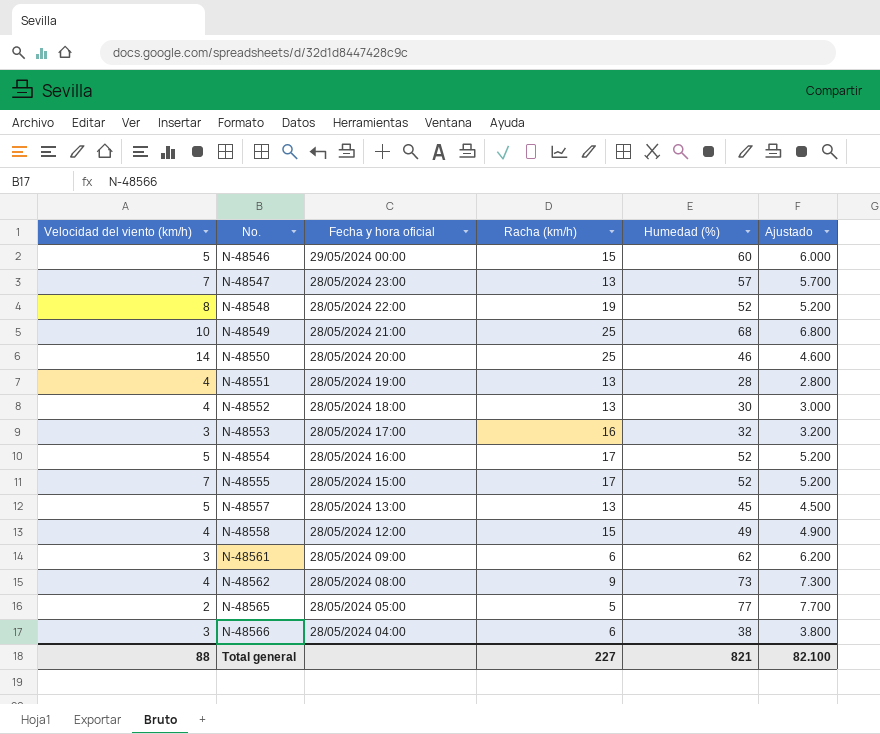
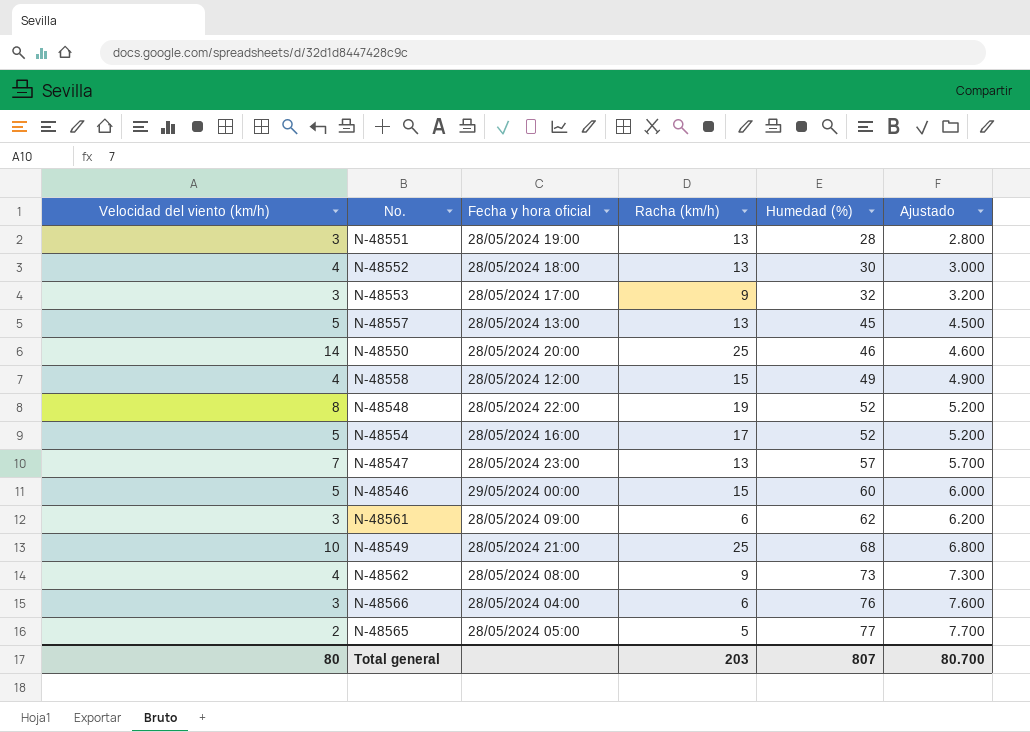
row order: No. ascending -> Humedad (%) ascending
row N-48555: 7 | 28/05/2024 15:00 | 17 | 52 | 5.200 -> none
N-48551 | Velocidad del viento (km/h): 4 -> 3
N-48553 | Racha (km/h): 16 -> 9
N-48566 | Humedad (%): 38 -> 76
N-48566 | Ajustado: 3.800 -> 7.600
Total general | Velocidad del viento (km/h): 88 -> 80
Total general | Racha (km/h): 227 -> 203
Total general | Humedad (%): 821 -> 807
Total general | Ajustado: 82.100 -> 80.700

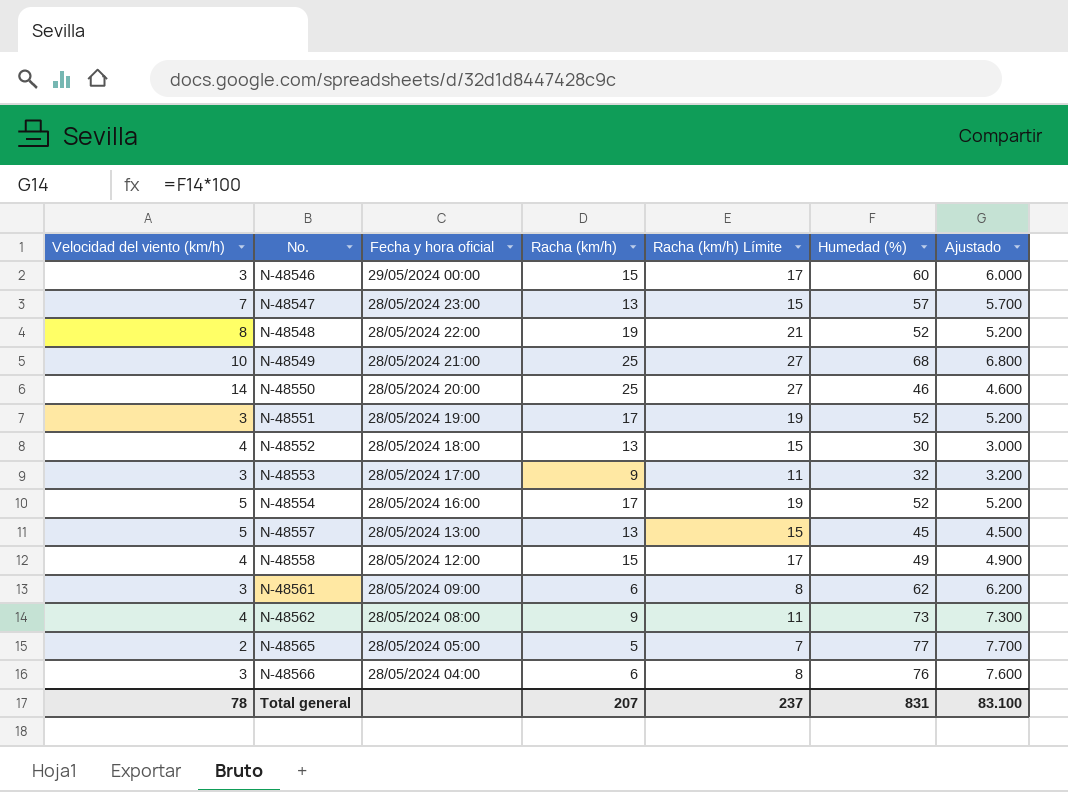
row order: Humedad (%) ascending -> No. ascending
column Racha (km/h) Límite | formula: none -> [Racha (km/h)] + 2
N-48546 | Velocidad del viento (km/h): 5 -> 3
N-48551 | Racha (km/h): 13 -> 17
N-48551 | Humedad (%): 28 -> 52
N-48551 | Ajustado: 2.800 -> 5.200
Total general | Velocidad del viento (km/h): 80 -> 78
Total general | Racha (km/h): 203 -> 207
Total general | Humedad (%): 807 -> 831
Total general | Ajustado: 80.700 -> 83.100

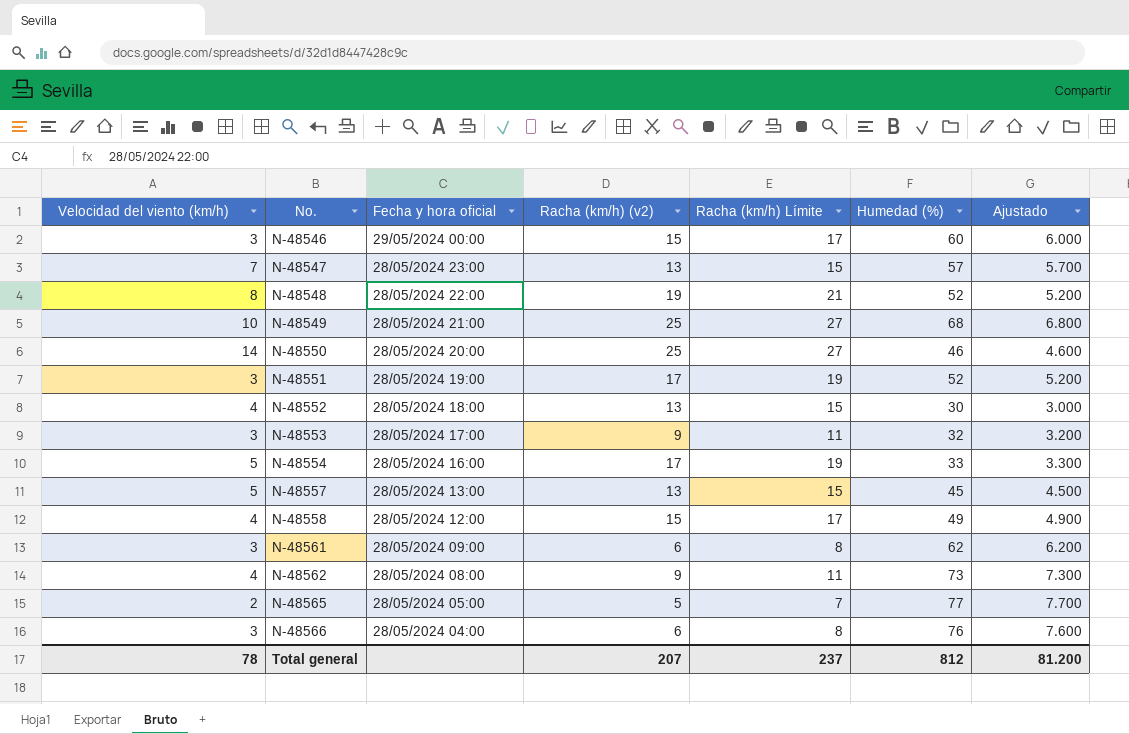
column name: Racha (km/h) -> Racha (km/h) (v2)
N-48554 | Humedad (%): 52 -> 33
N-48554 | Ajustado: 5.200 -> 3.300
Total general | Humedad (%): 831 -> 812
Total general | Ajustado: 83.100 -> 81.200

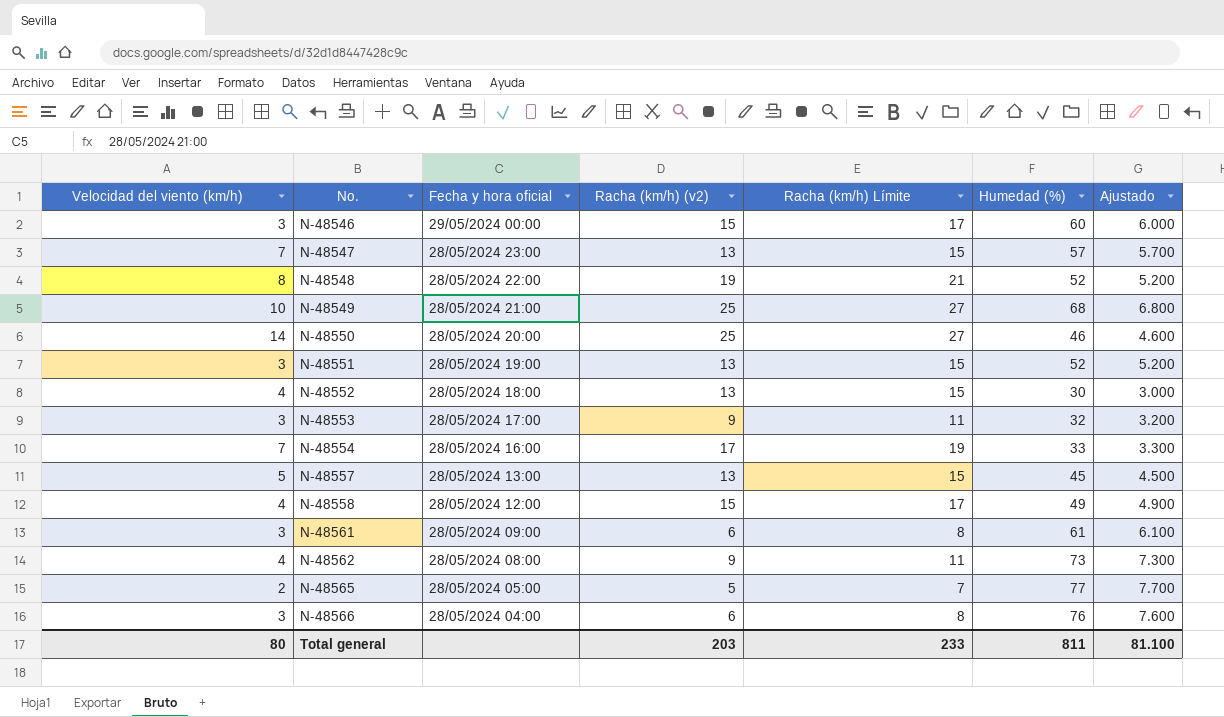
N-48551 | Racha (km/h) (v2): 17 -> 13
N-48551 | Racha (km/h) Límite: 19 -> 15
N-48554 | Velocidad del viento (km/h): 5 -> 7
N-48561 | Humedad (%): 62 -> 61
N-48561 | Ajustado: 6.200 -> 6.100
Total general | Velocidad del viento (km/h): 78 -> 80
Total general | Racha (km/h) (v2): 207 -> 203
Total general | Racha (km/h) Límite: 237 -> 233
Total general | Humedad (%): 812 -> 811
Total general | Ajustado: 81.200 -> 81.100

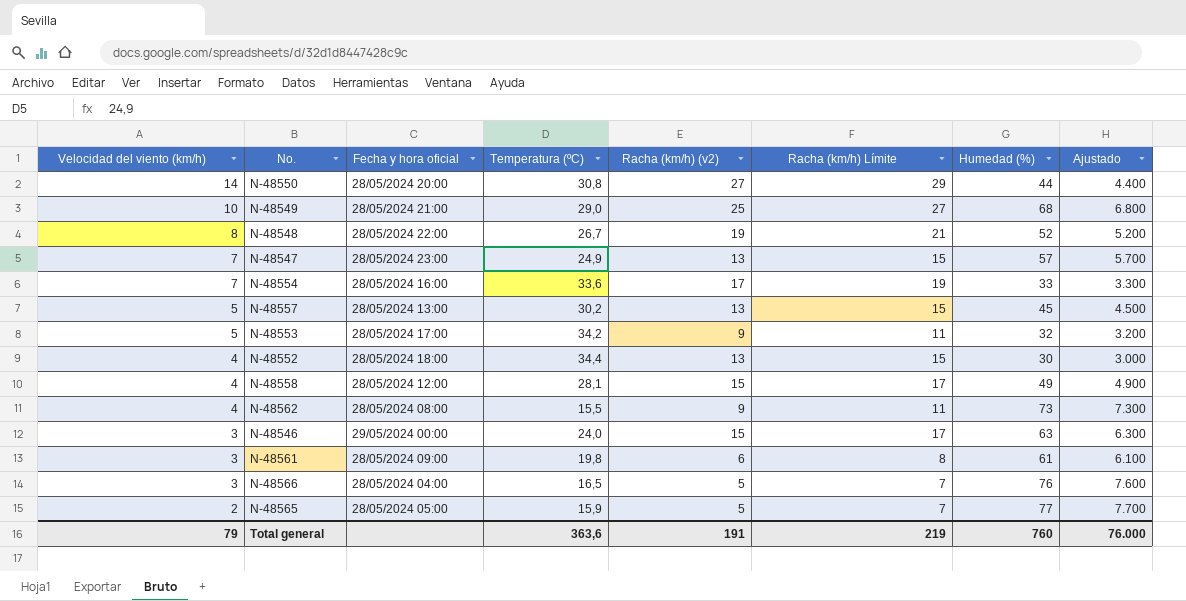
row order: No. ascending -> Velocidad del viento (km/h) descending
column Temperatura (ºC) | position: none -> 4
row N-48551: 3 | 28/05/2024 19:00 | 13 | 15 | 52 | 5.200 -> none
N-48550 | Racha (km/h) (v2): 25 -> 27
N-48550 | Racha (km/h) Límite: 27 -> 29
N-48550 | Humedad (%): 46 -> 44
N-48550 | Ajustado: 4.600 -> 4.400
N-48553 | Velocidad del viento (km/h): 3 -> 5
N-48546 | Humedad (%): 60 -> 63
N-48546 | Ajustado: 6.000 -> 6.300
N-48566 | Racha (km/h) (v2): 6 -> 5
N-48566 | Racha (km/h) Límite: 8 -> 7
Total general | Velocidad del viento (km/h): 80 -> 79
Total general | Racha (km/h) (v2): 203 -> 191
Total general | Racha (km/h) Límite: 233 -> 219
Total general | Humedad (%): 811 -> 760
Total general | Ajustado: 81.100 -> 76.000

